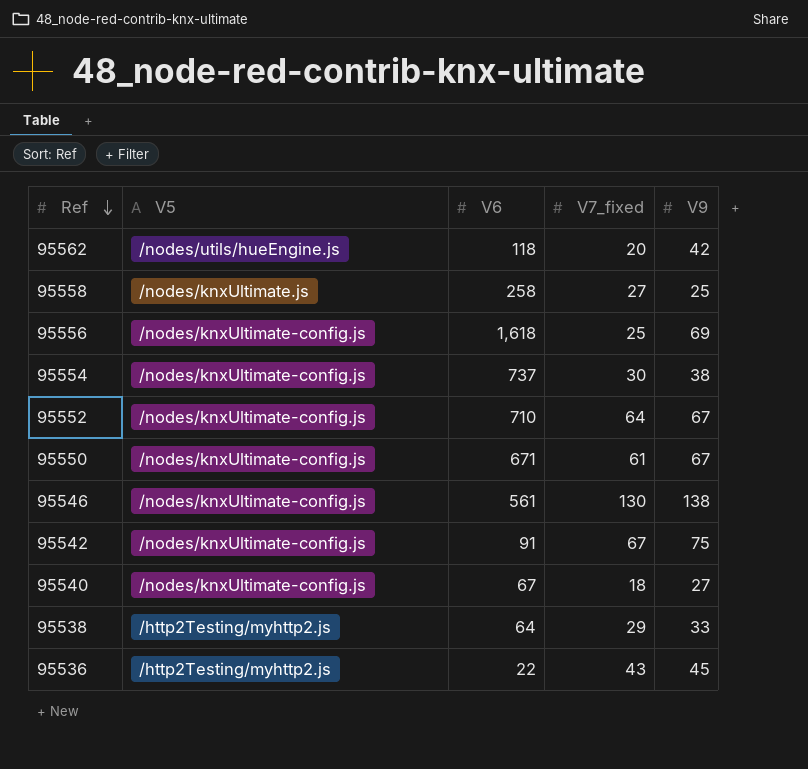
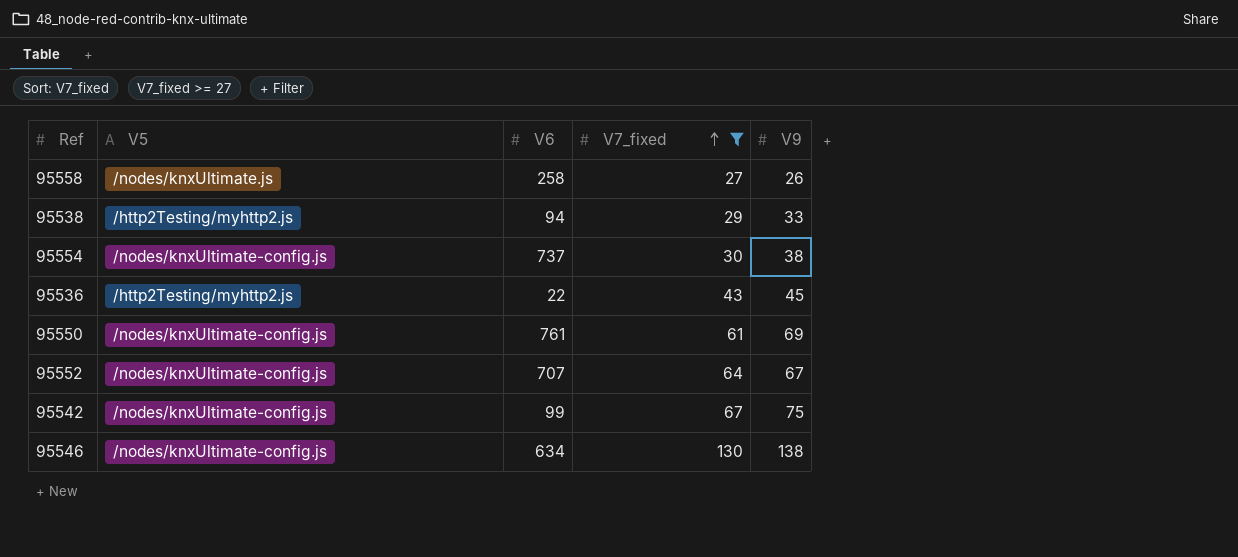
filter: none -> V7_fixed >= 27
row order: Ref descending -> V7_fixed ascending
95558 | V9: 25 -> 26
95538 | V6: 64 -> 94
95550 | V6: 671 -> 761
95550 | V9: 67 -> 69
95552 | V6: 710 -> 707
95542 | V6: 91 -> 99
95546 | V6: 561 -> 634

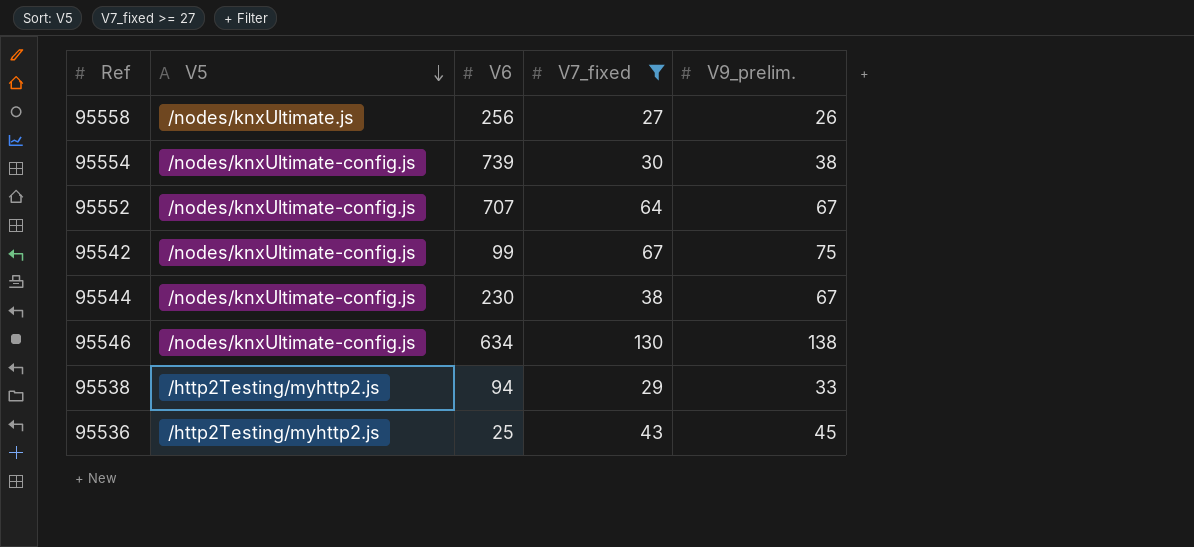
row order: V7_fixed ascending -> V5 descending
column name: V9 -> V9_prelim.
row 95550: /nodes/knxUltimate-config.js | 761 | 61 | 69 -> none
95558 | V6: 258 -> 256
95554 | V6: 737 -> 739
row 95544: none -> /nodes/knxUltimate-config.js | 230 | 38 | 67
95536 | V6: 22 -> 25

